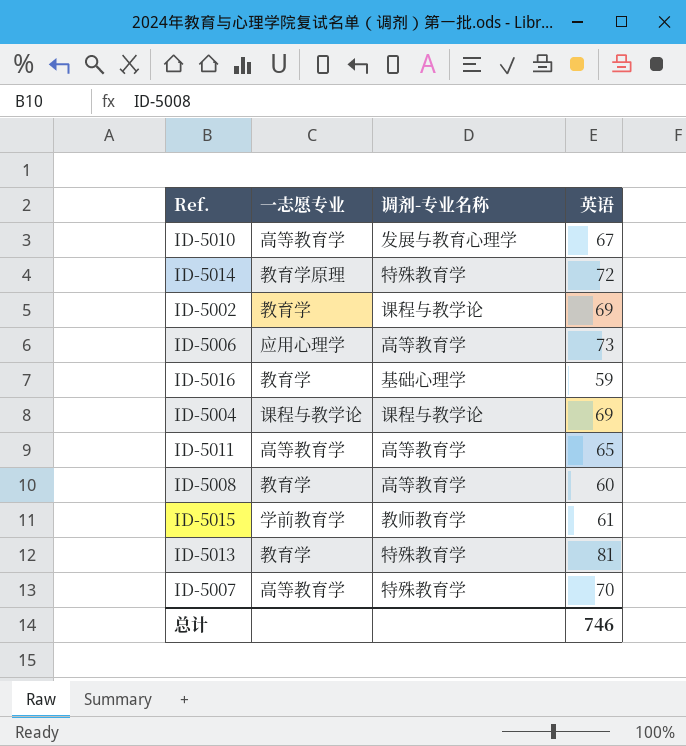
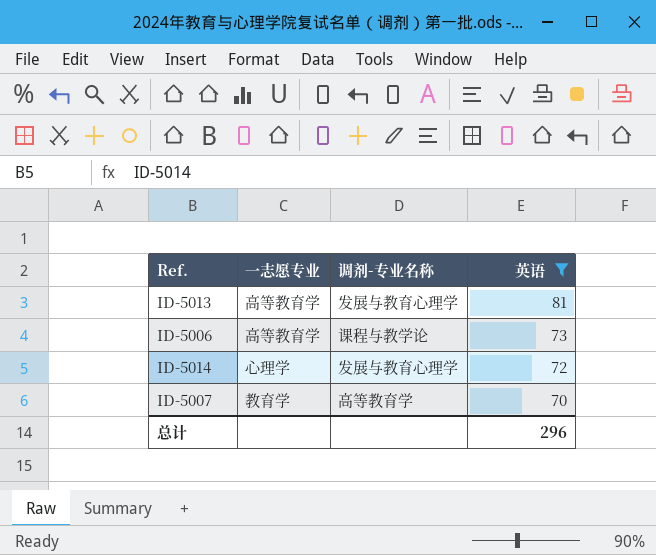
filter: none -> 英语 >= 70
row order: none -> 英语 descending
ID-5013 | 一志愿专业: 教育学 -> 高等教育学
ID-5013 | 调剂-专业名称: 特殊教育学 -> 发展与教育心理学
ID-5006 | 一志愿专业: 应用心理学 -> 高等教育学
ID-5006 | 调剂-专业名称: 高等教育学 -> 课程与教学论
ID-5014 | 一志愿专业: 教育学原理 -> 心理学
ID-5014 | 调剂-专业名称: 特殊教育学 -> 发展与教育心理学
ID-5007 | 一志愿专业: 高等教育学 -> 教育学
ID-5007 | 调剂-专业名称: 特殊教育学 -> 高等教育学
总计 | 英语: 746 -> 296

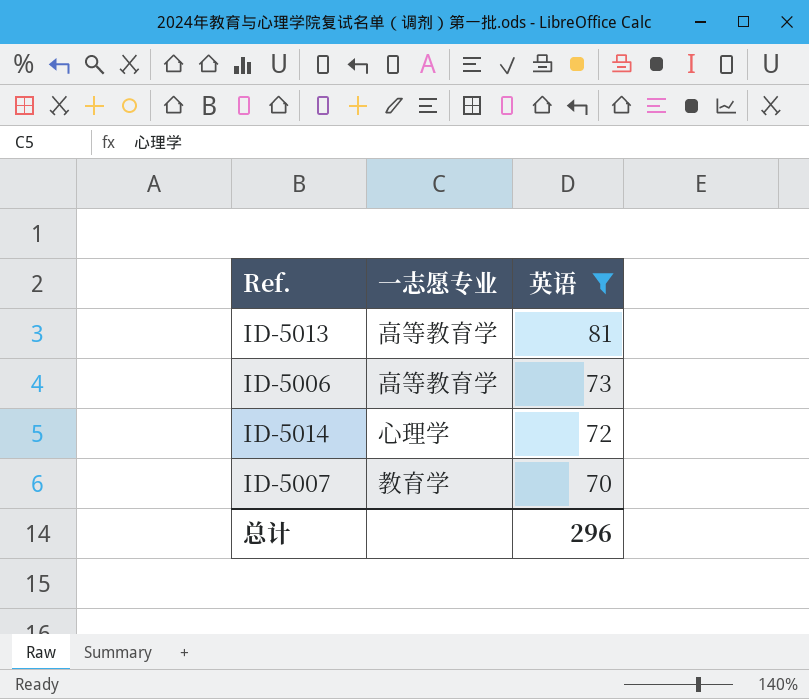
column 调剂-专业名称 | position: 3 -> none

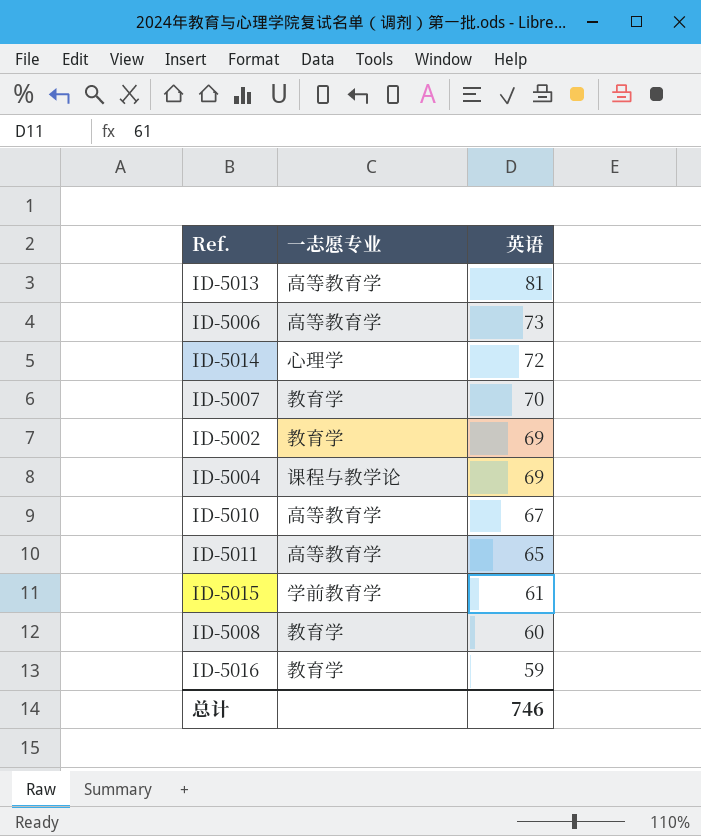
filter: 英语 >= 70 -> none
总计 | 英语: 296 -> 746

